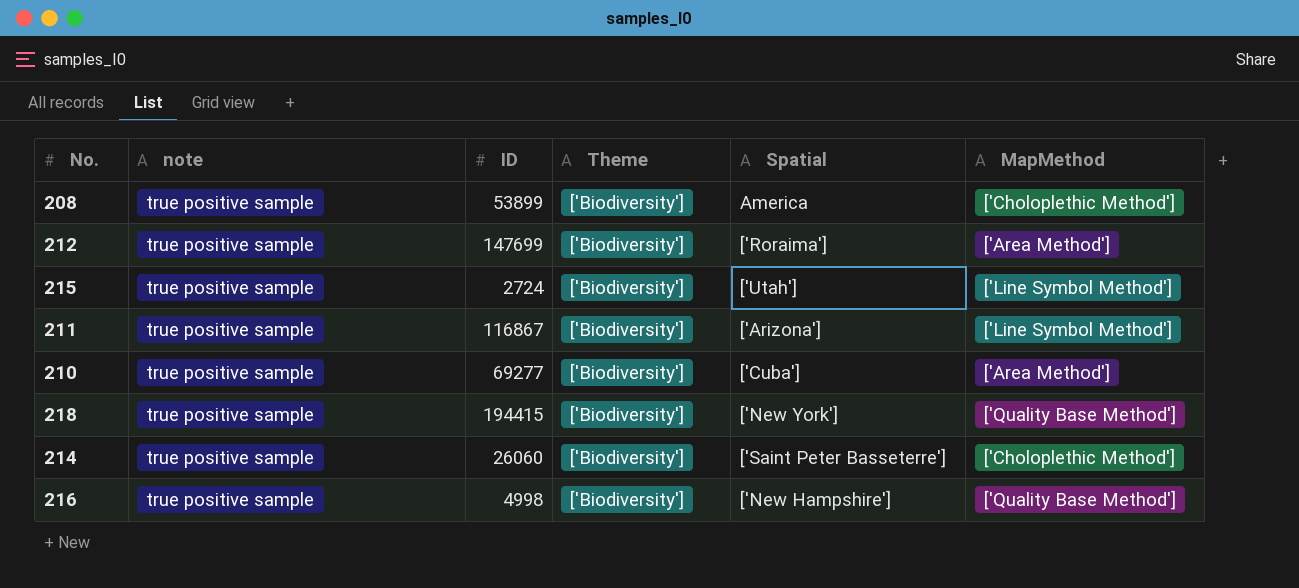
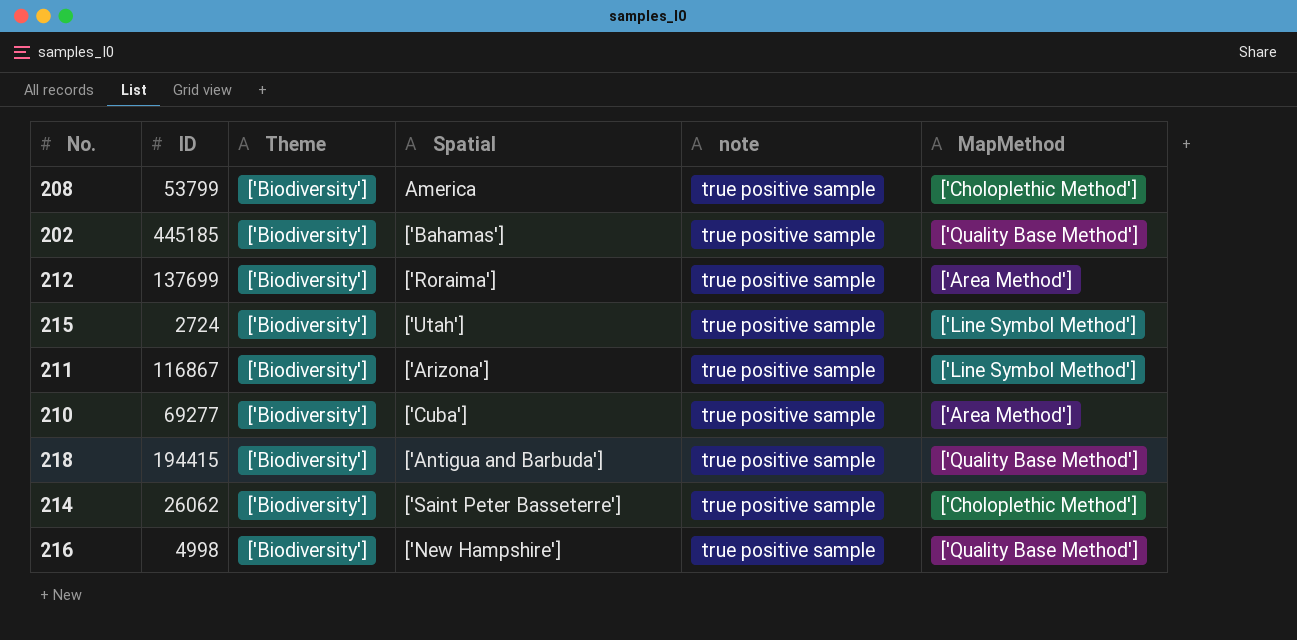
column note | position: 2 -> 5
208 | ID: 53899 -> 53799
row 202: none -> 445185 | ['Biodiversity'] | ['Bahamas'] | true positive sample | ['Quality Base Method']
212 | ID: 147699 -> 137699
218 | Spatial: ['New York'] -> ['Antigua and Barbuda']
214 | ID: 26060 -> 26062

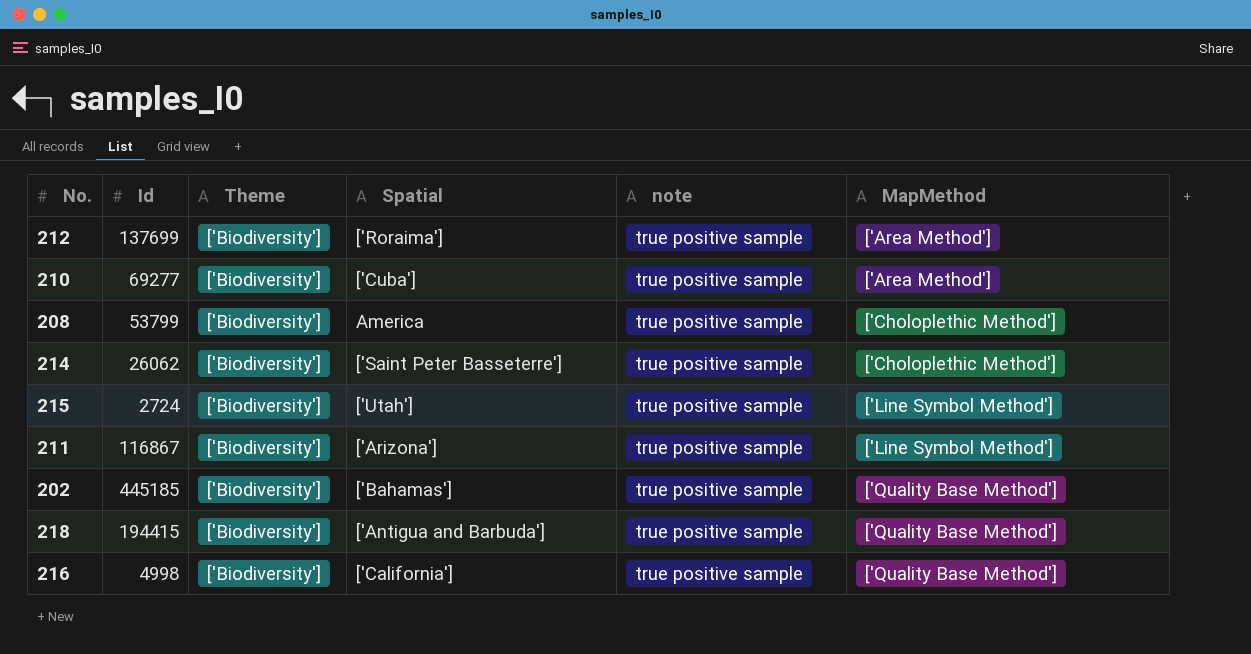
row order: none -> MapMethod ascending
column name: ID -> Id
216 | Spatial: ['New Hampshire'] -> ['California']

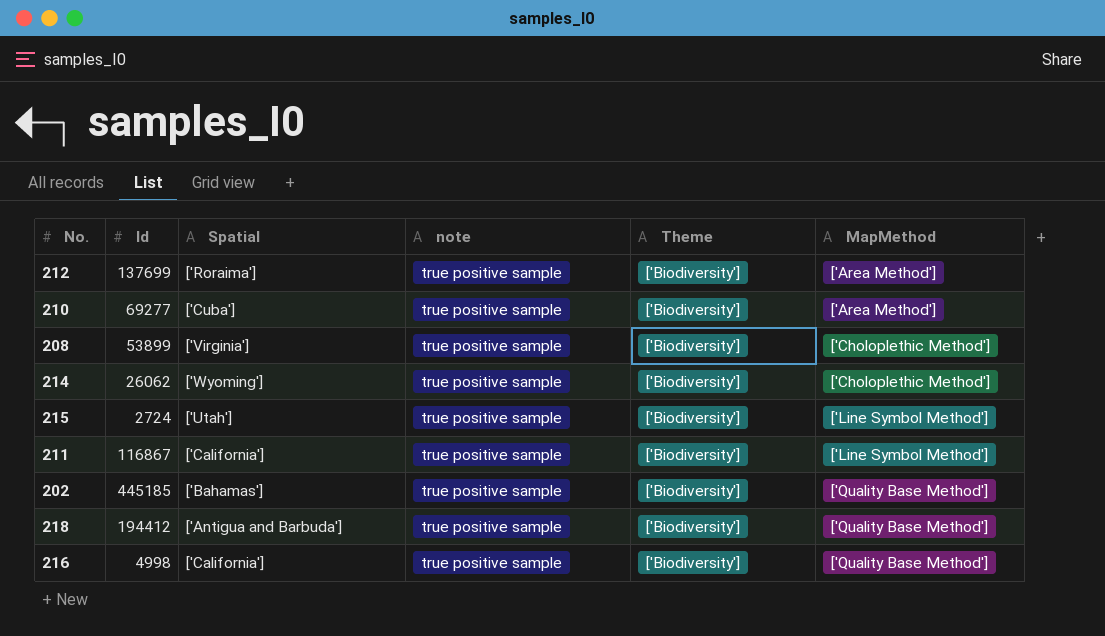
column Theme | position: 3 -> 5
208 | Id: 53799 -> 53899
208 | Spatial: America -> ['Virginia']
214 | Spatial: ['Saint Peter Basseterre'] -> ['Wyoming']
211 | Spatial: ['Arizona'] -> ['California']
218 | Id: 194415 -> 194412

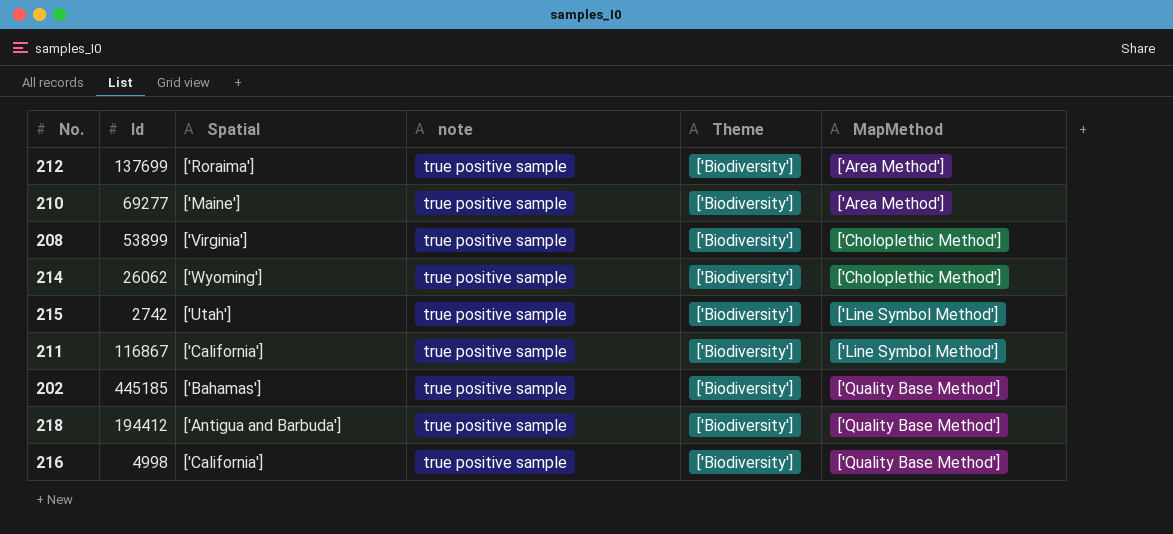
210 | Spatial: ['Cuba'] -> ['Maine']
215 | Id: 2724 -> 2742

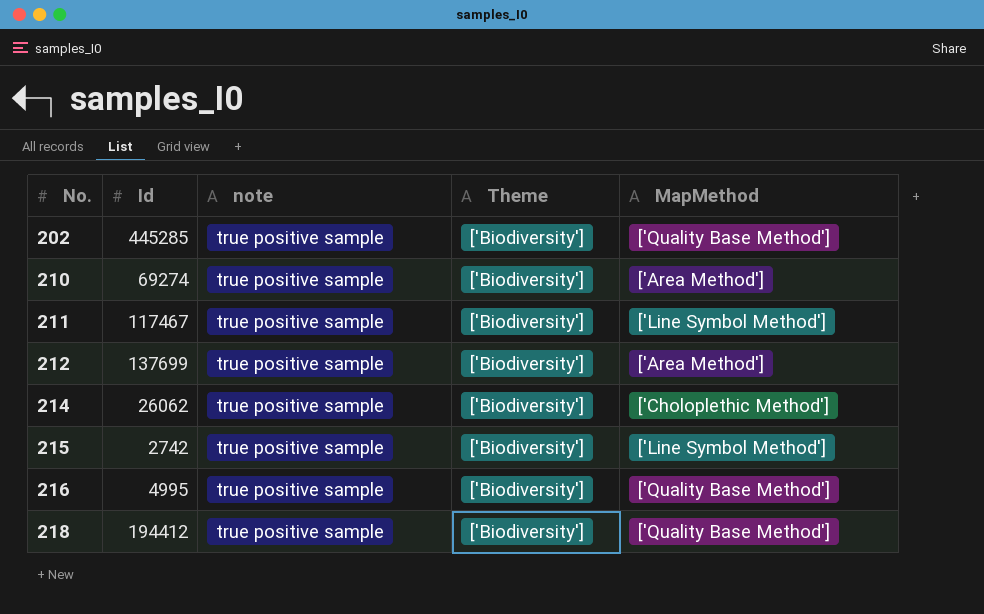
row order: MapMethod ascending -> No. ascending
column Spatial | position: 3 -> none
row 208: 53899 | ['Virginia'] | true positive sample | ['Biodiversity'] | ['Choloplethic Method'] -> none
202 | Id: 445185 -> 445285
210 | Id: 69277 -> 69274
211 | Id: 116867 -> 117467
216 | Id: 4998 -> 4995

